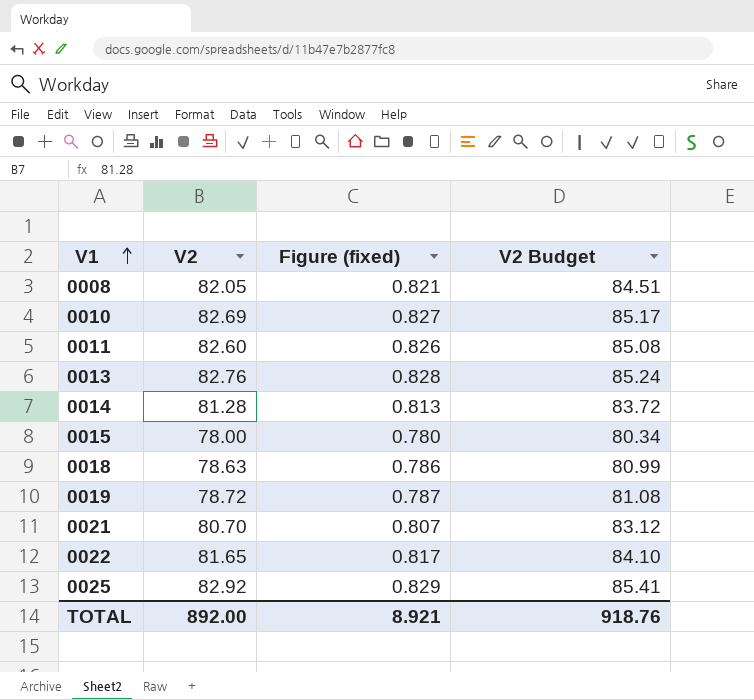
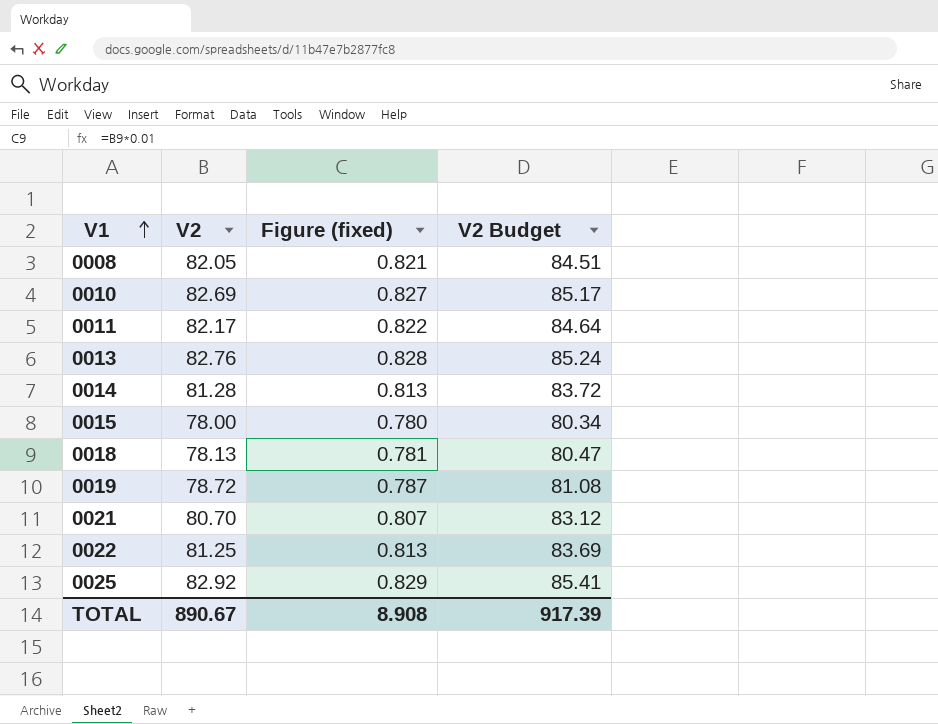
0011 | V2: 82.60 -> 82.17
0011 | Figure (fixed): 0.826 -> 0.822
0011 | V2 Budget: 85.08 -> 84.64
0018 | V2: 78.63 -> 78.13
0018 | Figure (fixed): 0.786 -> 0.781
0018 | V2 Budget: 80.99 -> 80.47
0022 | V2: 81.65 -> 81.25
0022 | Figure (fixed): 0.817 -> 0.813
0022 | V2 Budget: 84.10 -> 83.69
TOTAL | V2: 892.00 -> 890.67
TOTAL | Figure (fixed): 8.921 -> 8.908
TOTAL | V2 Budget: 918.76 -> 917.39

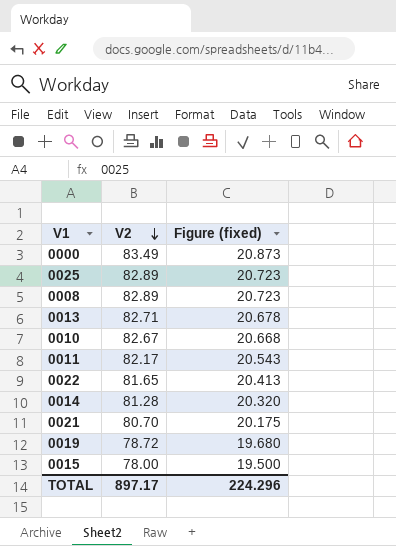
row order: V1 ascending -> V2 descending
column V2 Budget | formula: [V2] * 1.03 -> none
column Figure (fixed) | formula: [V2] * 0.01 -> [V2] * 0.25
row 0018: 78.13 | 0.781 | 80.47 -> none
row 0000: none -> 83.49 | 20.873
0025 | V2: 82.92 -> 82.89
0008 | V2: 82.05 -> 82.89
0013 | V2: 82.76 -> 82.71
0010 | V2: 82.69 -> 82.67
0022 | V2: 81.25 -> 81.65
TOTAL | V2: 890.67 -> 897.17
TOTAL | Figure (fixed): 8.908 -> 224.296

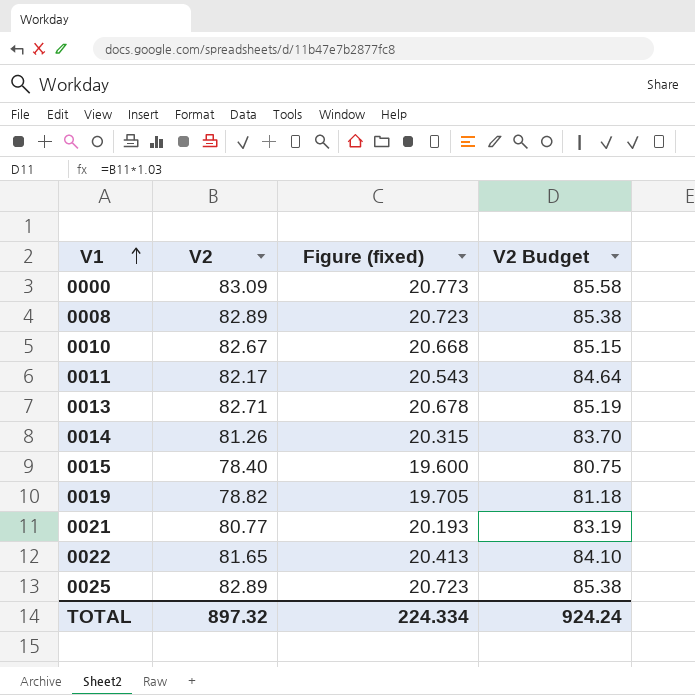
row order: V2 descending -> V1 ascending
column V2 Budget | formula: none -> [V2] * 1.03
0000 | V2: 83.49 -> 83.09
0000 | Figure (fixed): 20.873 -> 20.773
0014 | V2: 81.28 -> 81.26
0014 | Figure (fixed): 20.320 -> 20.315
0015 | V2: 78.00 -> 78.40
0015 | Figure (fixed): 19.500 -> 19.600
0019 | V2: 78.72 -> 78.82
0019 | Figure (fixed): 19.680 -> 19.705
0021 | V2: 80.70 -> 80.77
0021 | Figure (fixed): 20.175 -> 20.193
TOTAL | V2: 897.17 -> 897.32
TOTAL | Figure (fixed): 224.296 -> 224.334

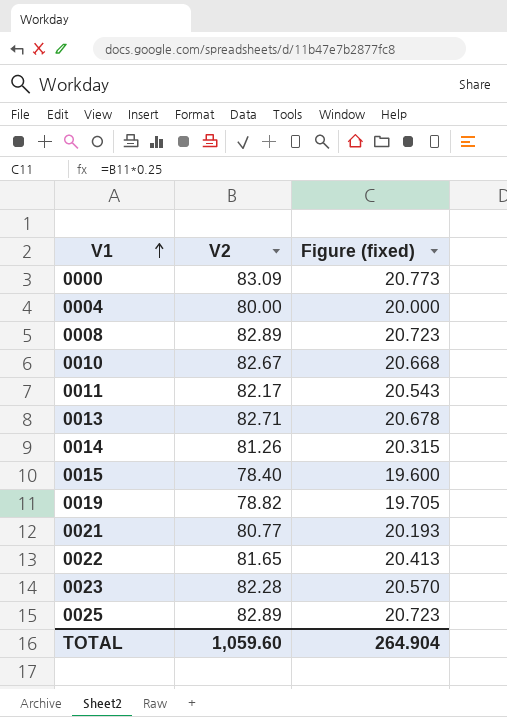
column V2 Budget | formula: [V2] * 1.03 -> none
row 0004: none -> 80.00 | 20.000
row 0023: none -> 82.28 | 20.570
TOTAL | V2: 897.32 -> 1,059.60
TOTAL | Figure (fixed): 224.334 -> 264.904

